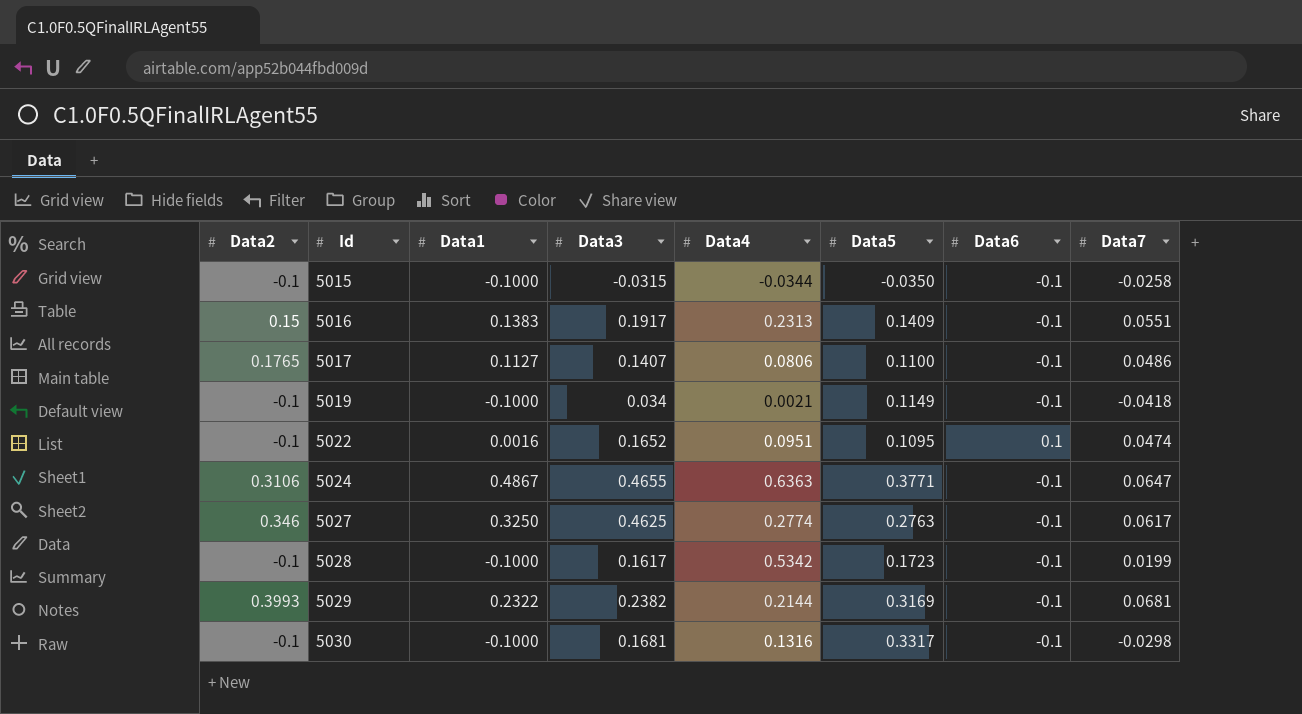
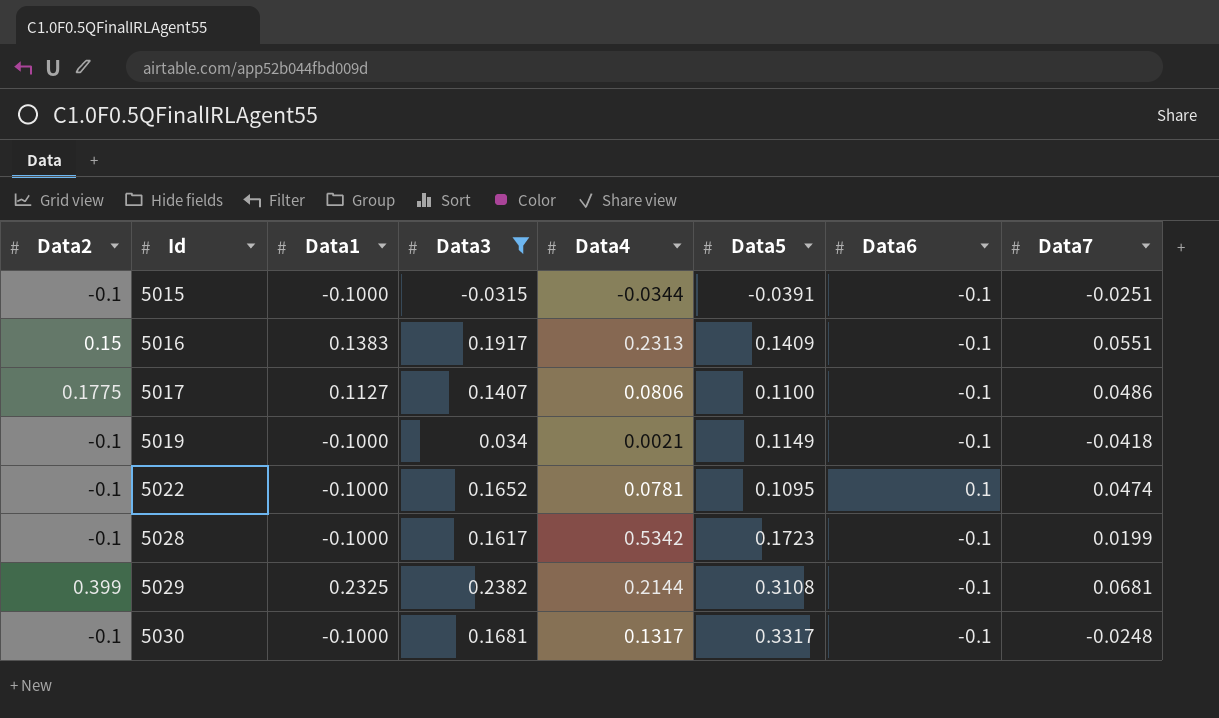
filter: none -> Data3 <= 0.2382
5015 | Data5: -0.0350 -> -0.0391
5015 | Data7: -0.0258 -> -0.0251
5017 | Data2: 0.1765 -> 0.1775
5022 | Data1: 0.0016 -> -0.1000
5022 | Data4: 0.0951 -> 0.0781
5029 | Data2: 0.3993 -> 0.399
5029 | Data1: 0.2322 -> 0.2325
5029 | Data5: 0.3169 -> 0.3108
5030 | Data4: 0.1316 -> 0.1317
5030 | Data7: -0.0298 -> -0.0248

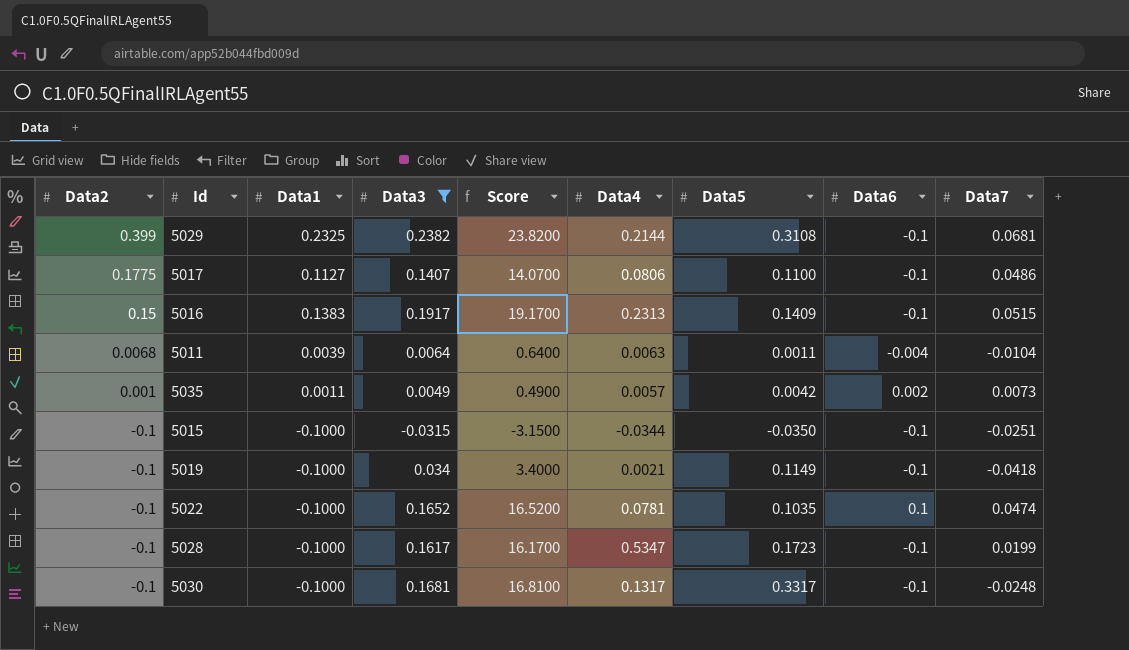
row order: Id ascending -> Data2 descending
column Score | formula: none -> [Data3] * 100
5016 | Data7: 0.0551 -> 0.0515
row 5011: none -> 0.0068 | 0.0039 | 0.0064 | 0.6400 | 0.0063 | 0.0011 | -0.004 | -0.0104
row 5035: none -> 0.001 | 0.0011 | 0.0049 | 0.4900 | 0.0057 | 0.0042 | 0.002 | 0.0073
5015 | Data5: -0.0391 -> -0.0350
5022 | Data5: 0.1095 -> 0.1035
5028 | Data4: 0.5342 -> 0.5347

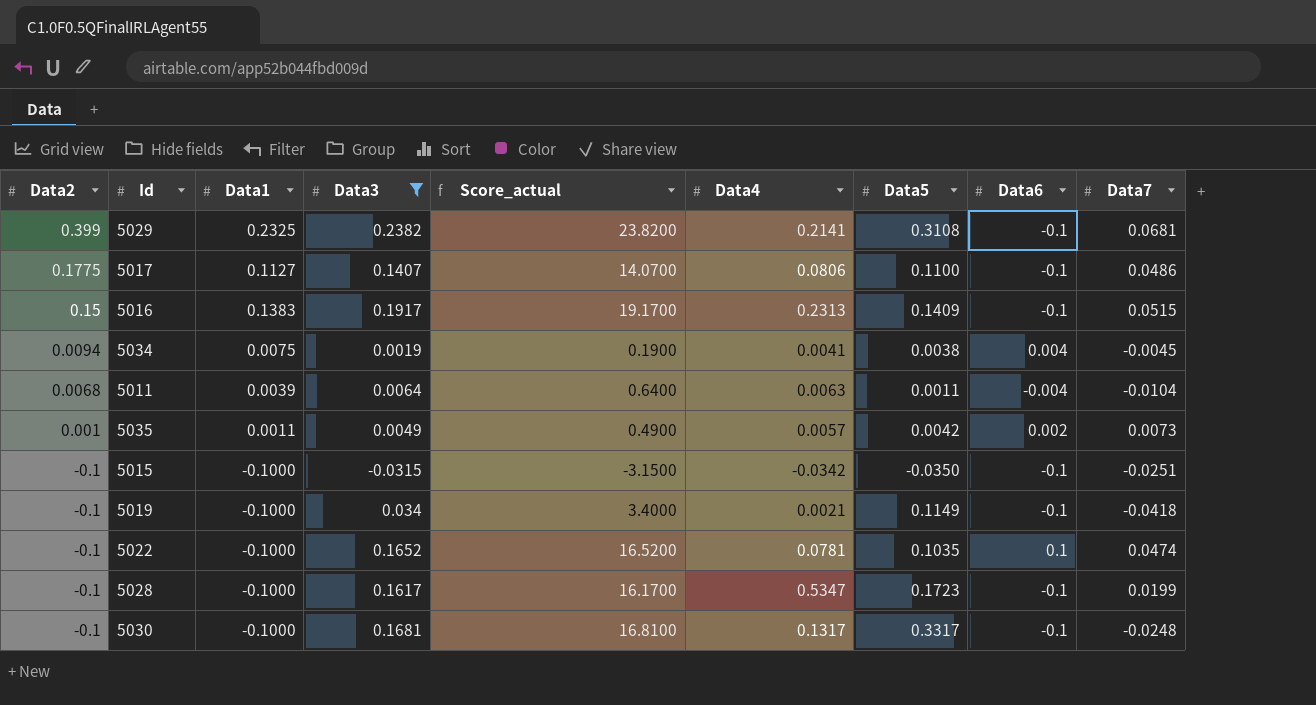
column name: Score -> Score_actual
5029 | Data4: 0.2144 -> 0.2141
row 5034: none -> 0.0094 | 0.0075 | 0.0019 | 0.1900 | 0.0041 | 0.0038 | 0.004 | -0.0045
5015 | Data4: -0.0344 -> -0.0342

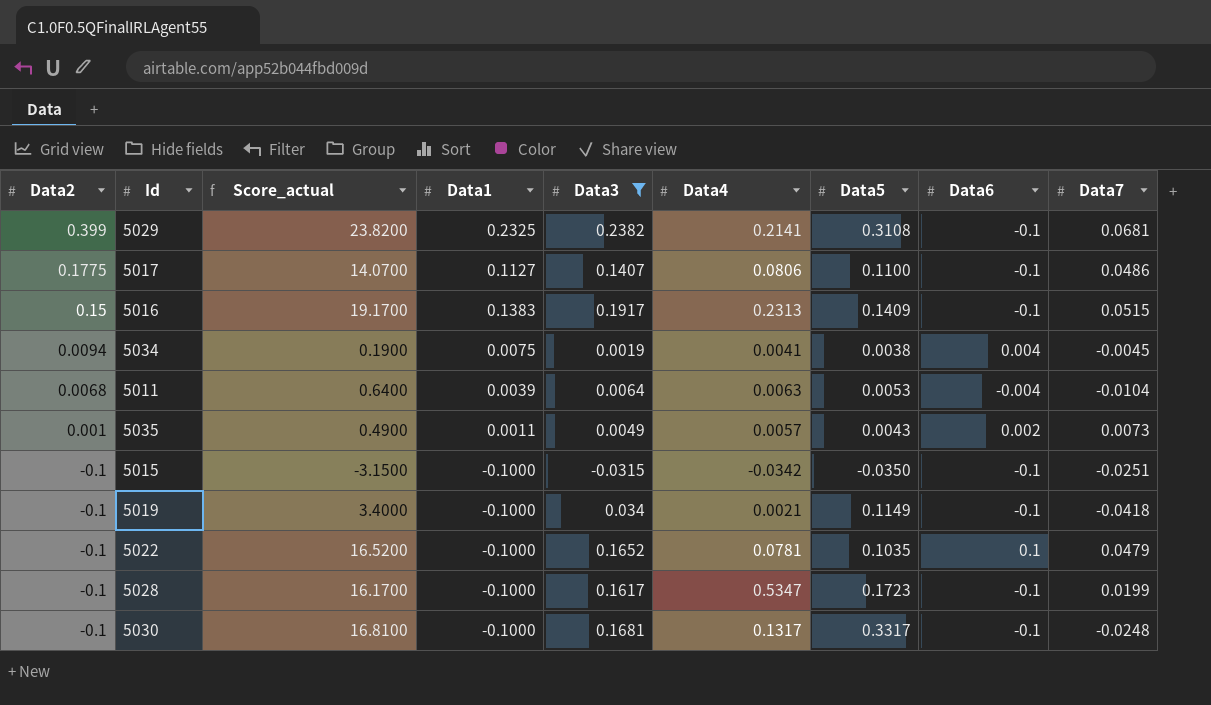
column Score_actual | position: 5 -> 3
5011 | Data5: 0.0011 -> 0.0053
5035 | Data5: 0.0042 -> 0.0043
5022 | Data7: 0.0474 -> 0.0479

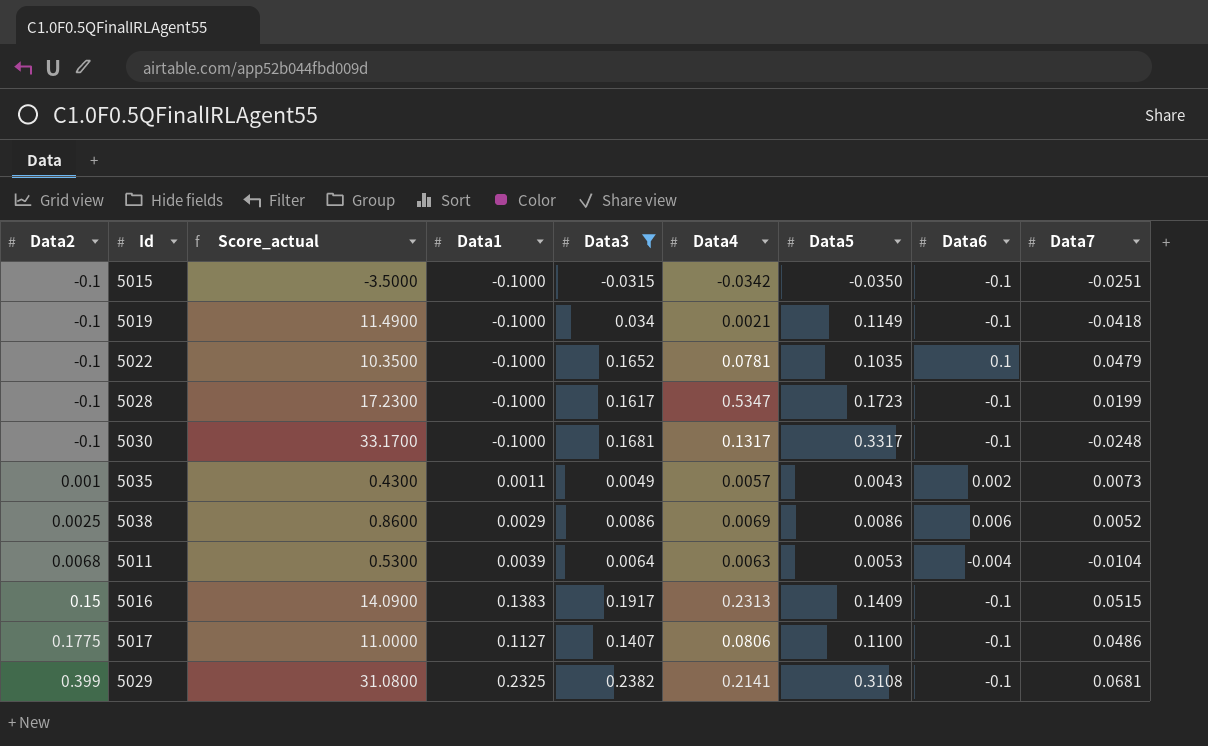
row order: Data2 descending -> Data2 ascending
column Score_actual | formula: [Data3] * 100 -> [Data5] * 100
row 5034: 0.0094 | 0.1900 | 0.0075 | 0.0019 | 0.0041 | 0.0038 | 0.004 | -0.0045 -> none
row 5038: none -> 0.0025 | 0.8600 | 0.0029 | 0.0086 | 0.0069 | 0.0086 | 0.006 | 0.0052

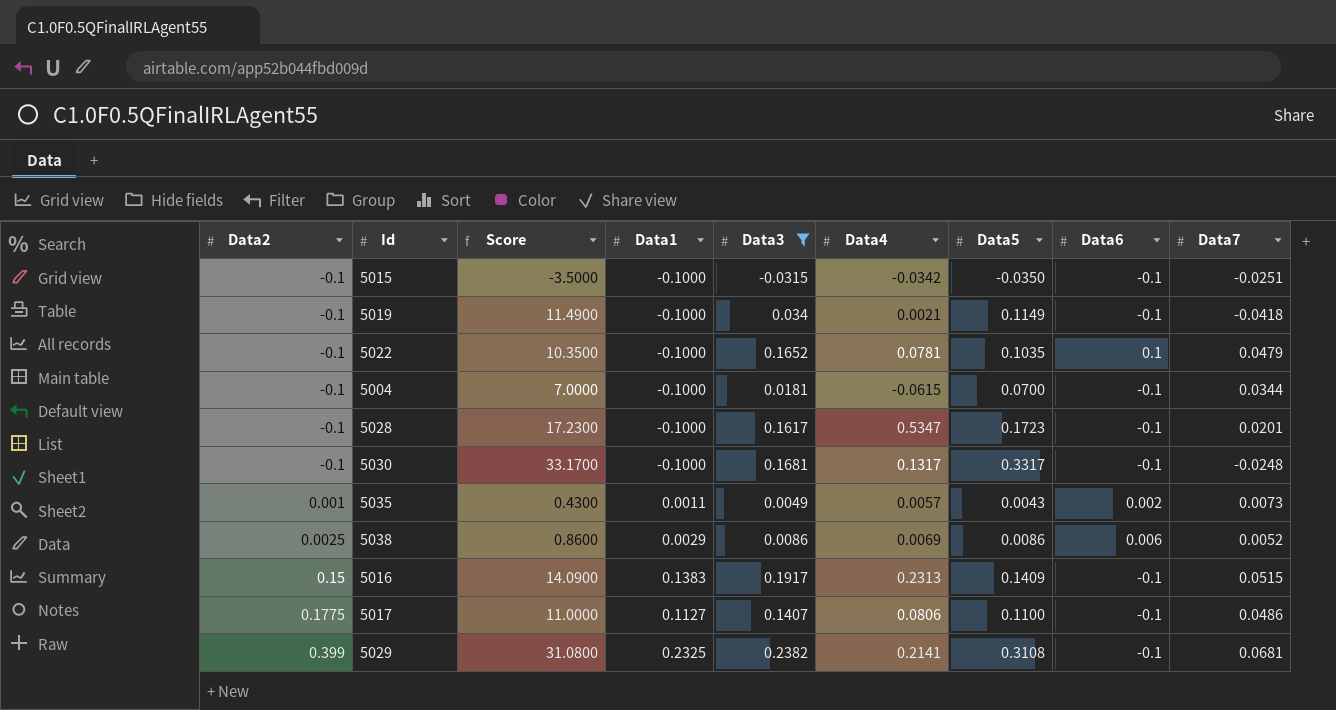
column name: Score_actual -> Score
row 5011: 0.0068 | 0.5300 | 0.0039 | 0.0064 | 0.0063 | 0.0053 | -0.004 | -0.0104 -> none
row 5004: none -> -0.1 | 7.0000 | -0.1000 | 0.0181 | -0.0615 | 0.0700 | -0.1 | 0.0344
5028 | Data7: 0.0199 -> 0.0201

